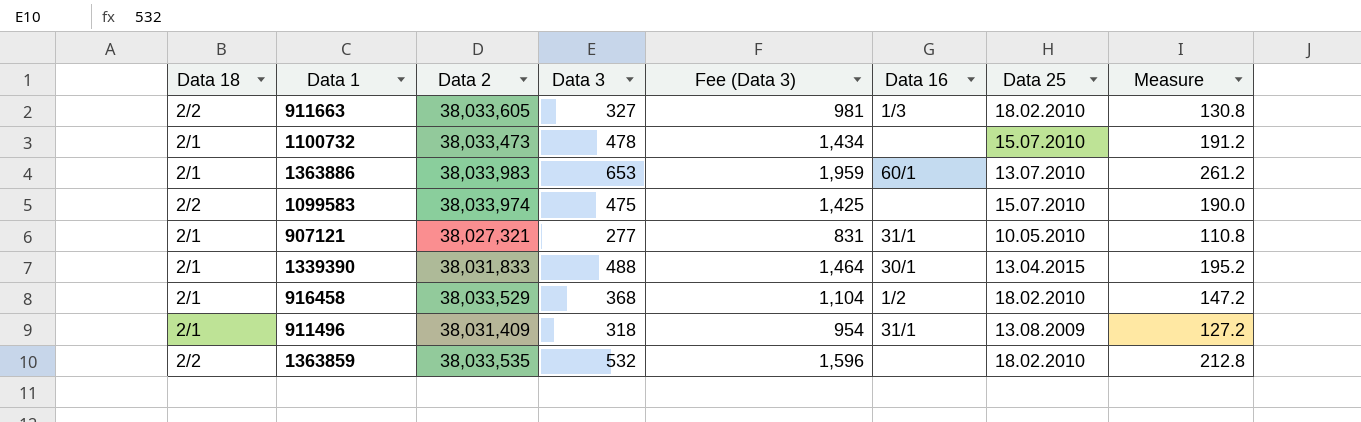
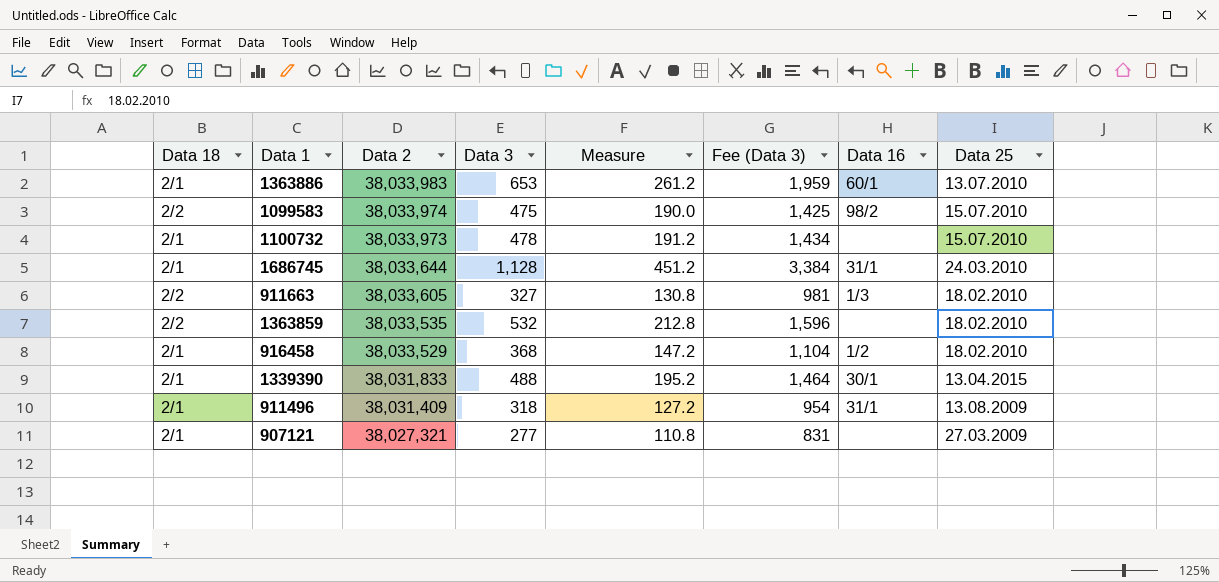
row order: none -> Data 2 descending
column Measure | position: 8 -> 5
1099583 | Data 16: none -> 98/2
1100732 | Data 2: 38,033,473 -> 38,033,973
row 1686745: none -> 2/1 | 38,033,644 | 1,128 | 451.2 | 3,384 | 31/1 | 24.03.2010
907121 | Data 16: 31/1 -> none
907121 | Data 25: 10.05.2010 -> 27.03.2009

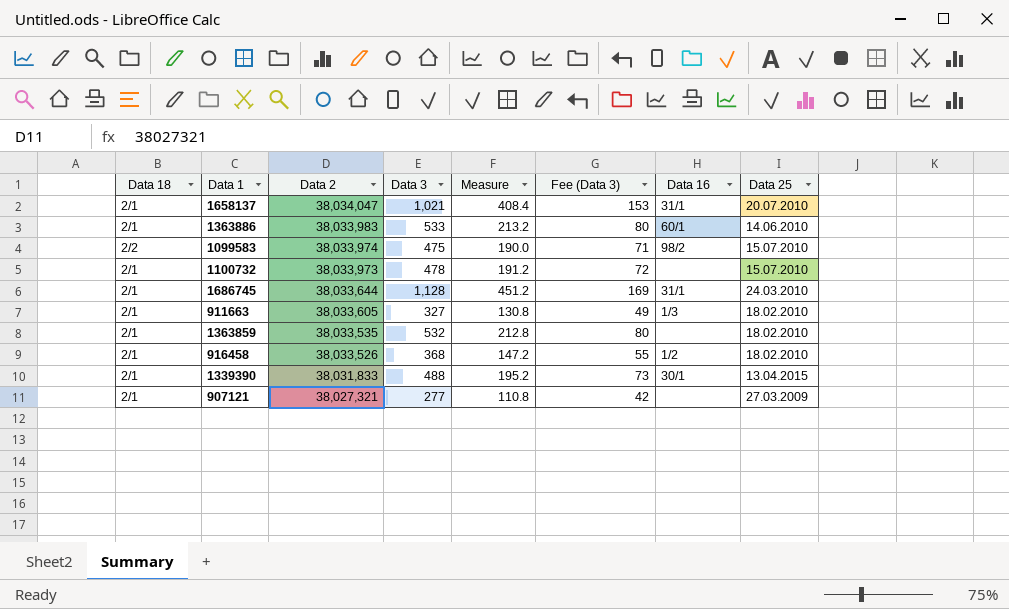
column Fee (Data 3) | formula: [Data 3] * 3 -> [Data 3] * 0.15
row 911496: 2/1 | 38,031,409 | 318 | 127.2 | 954 | 31/1 | 13.08.2009 -> none
row 1658137: none -> 2/1 | 38,034,047 | 1,021 | 408.4 | 153 | 31/1 | 20.07.2010
1363886 | Data 3: 653 -> 533
1363886 | Measure: 261.2 -> 213.2
1363886 | Data 25: 13.07.2010 -> 14.06.2010
911663 | Data 18: 2/2 -> 2/1
1363859 | Data 18: 2/2 -> 2/1
916458 | Data 2: 38,033,529 -> 38,033,526

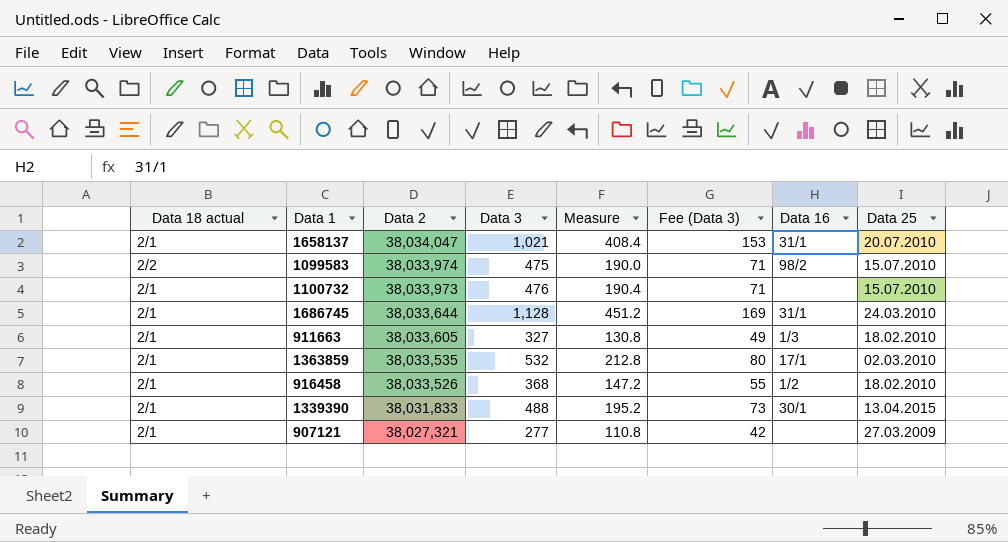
column name: Data 18 -> Data 18 actual
row 1363886: 2/1 | 38,033,983 | 533 | 213.2 | 80 | 60/1 | 14.06.2010 -> none
1100732 | Data 3: 478 -> 476
1100732 | Measure: 191.2 -> 190.4
1100732 | Fee (Data 3): 72 -> 71
1363859 | Data 16: none -> 17/1
1363859 | Data 25: 18.02.2010 -> 02.03.2010

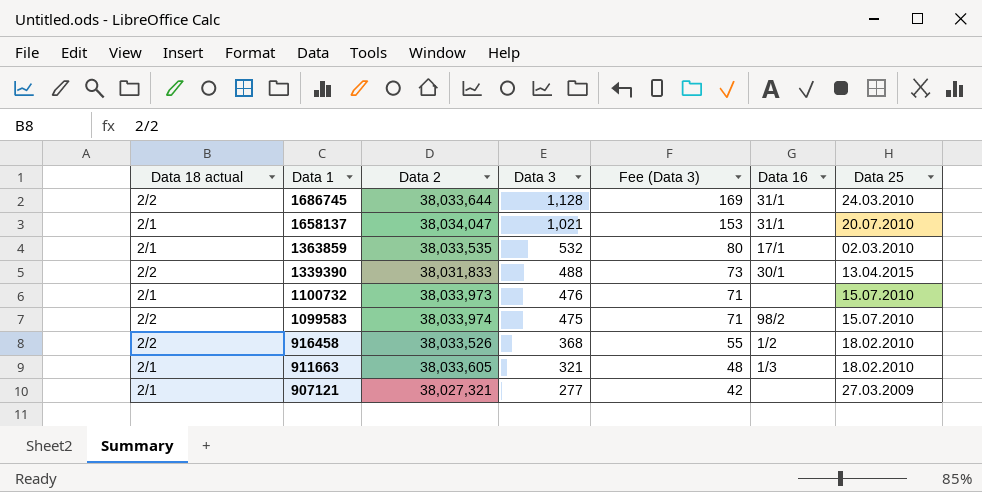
row order: Data 2 descending -> Data 1 descending
column Measure | formula: [Data 3] * 0.4 -> none
1686745 | Data 18 actual: 2/1 -> 2/2
1339390 | Data 18 actual: 2/1 -> 2/2
916458 | Data 18 actual: 2/1 -> 2/2
911663 | Data 3: 327 -> 321
911663 | Fee (Data 3): 49 -> 48

